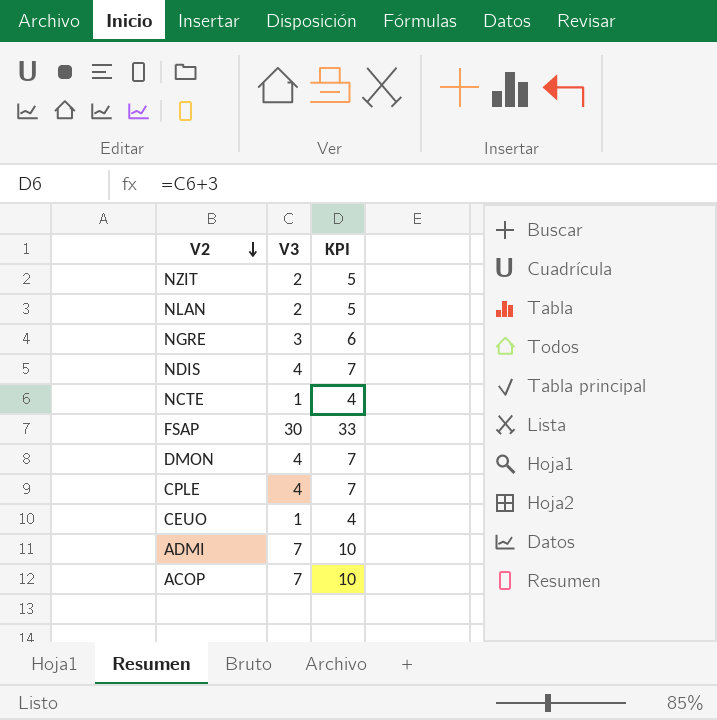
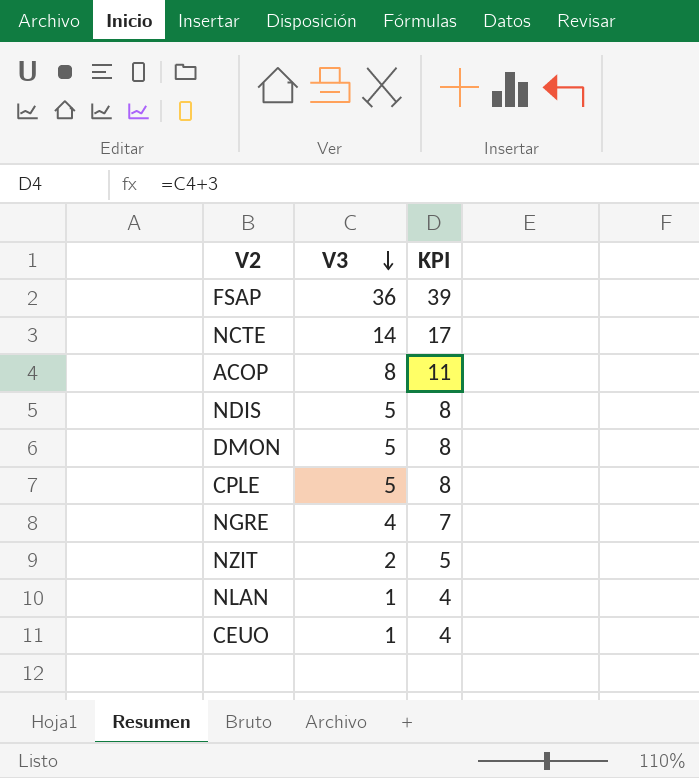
row order: V2 descending -> V3 descending
row ADMI: 7 | 10 -> none
FSAP | V3: 30 -> 36
FSAP | KPI: 33 -> 39
NCTE | V3: 1 -> 14
NCTE | KPI: 4 -> 17
ACOP | V3: 7 -> 8
ACOP | KPI: 10 -> 11
NDIS | V3: 4 -> 5
NDIS | KPI: 7 -> 8
DMON | V3: 4 -> 5
DMON | KPI: 7 -> 8
CPLE | V3: 4 -> 5
CPLE | KPI: 7 -> 8
NGRE | V3: 3 -> 4
NGRE | KPI: 6 -> 7
NLAN | V3: 2 -> 1
NLAN | KPI: 5 -> 4

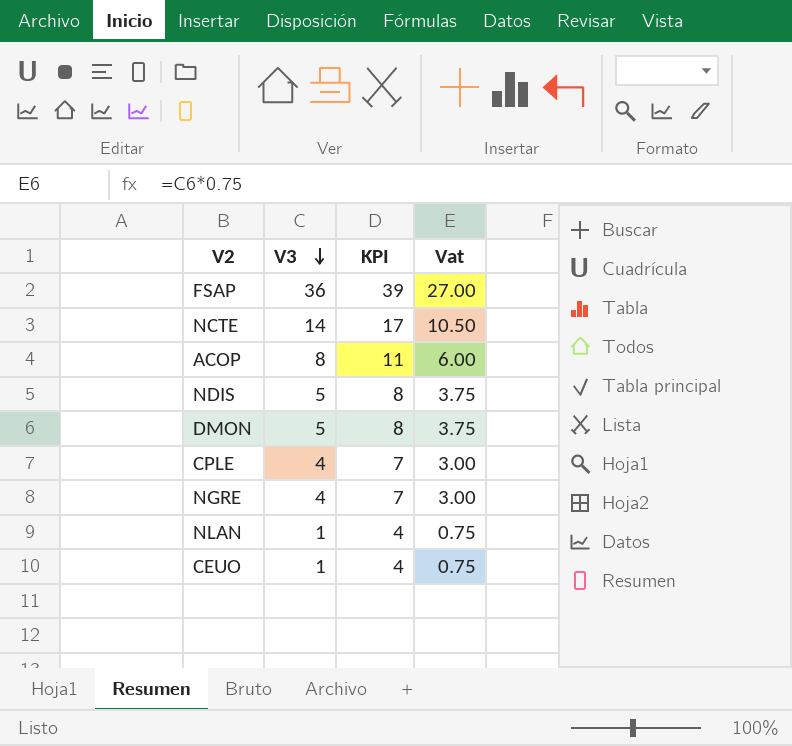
column Vat | formula: none -> [V3] * 0.75
row NZIT: 2 | 5 -> none
CPLE | V3: 5 -> 4
CPLE | KPI: 8 -> 7

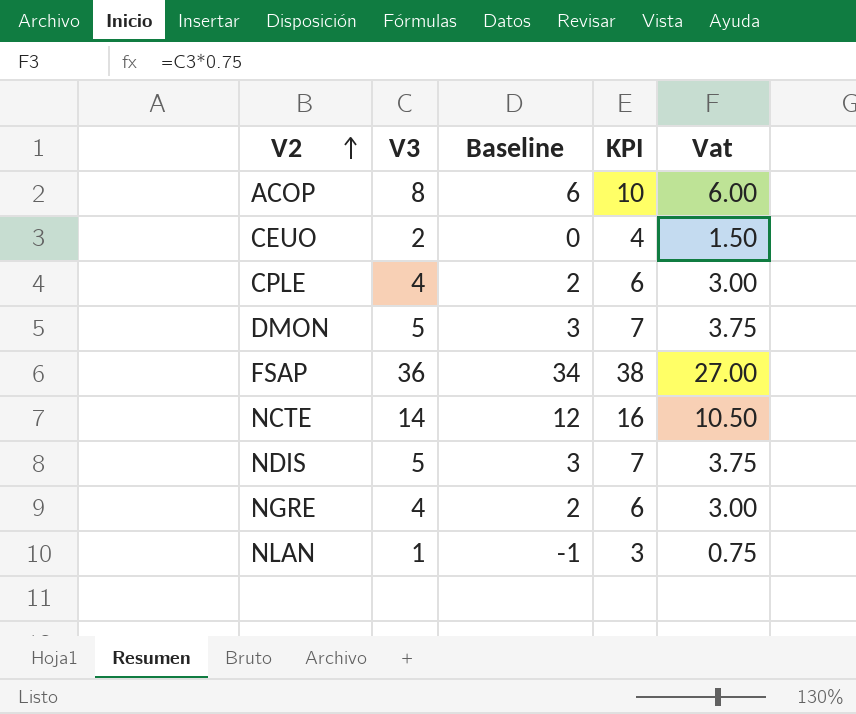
row order: V3 descending -> V2 ascending
column Baseline | formula: none -> [V3] - 2
column KPI | formula: [V3] + 3 -> [V3] + 2
CEUO | V3: 1 -> 2
CEUO | Vat: 0.75 -> 1.50

